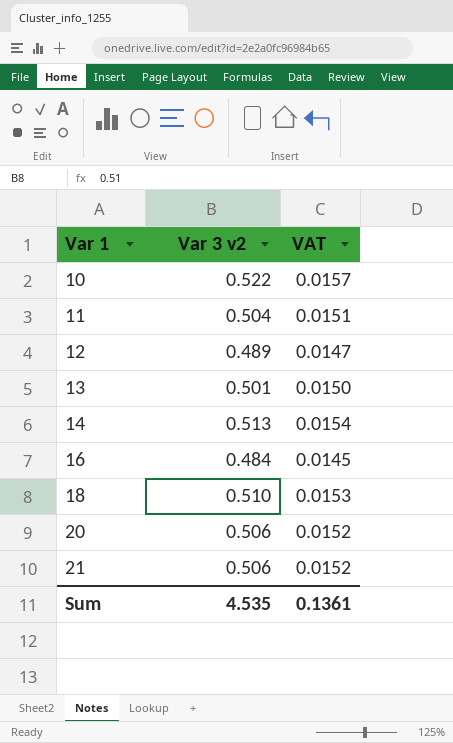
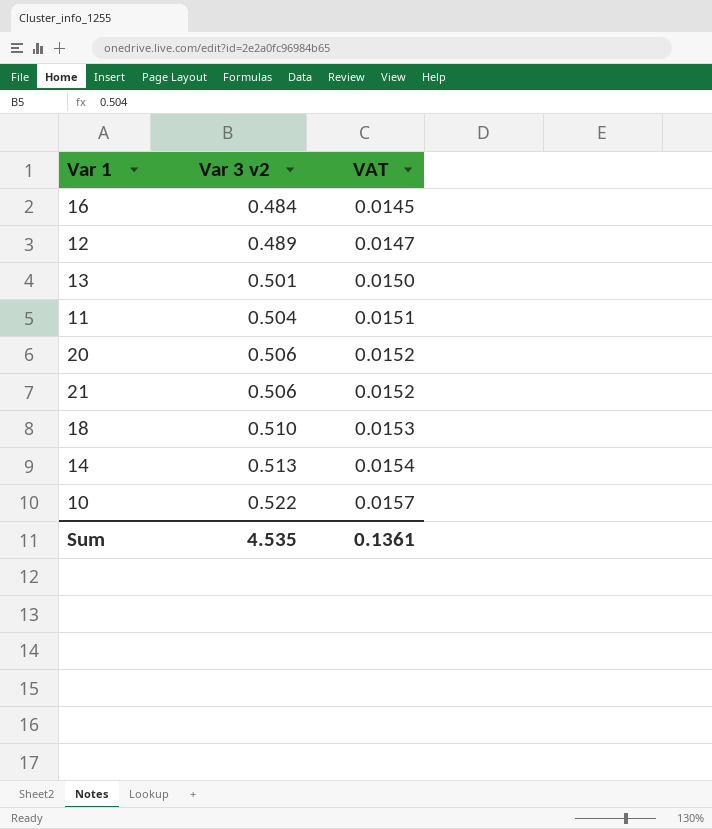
row order: Var 1 ascending -> Var 3 v2 ascending

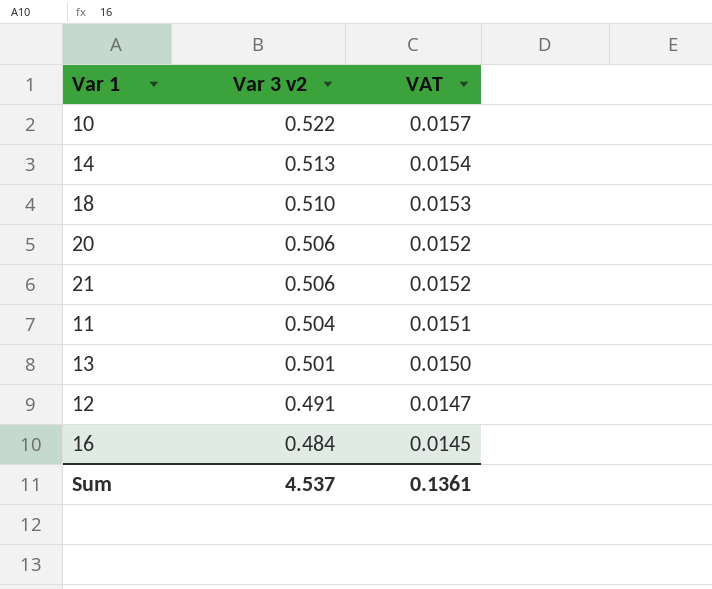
row order: Var 3 v2 ascending -> Var 3 v2 descending
12 | Var 3 v2: 0.489 -> 0.491
Sum | Var 3 v2: 4.535 -> 4.537

